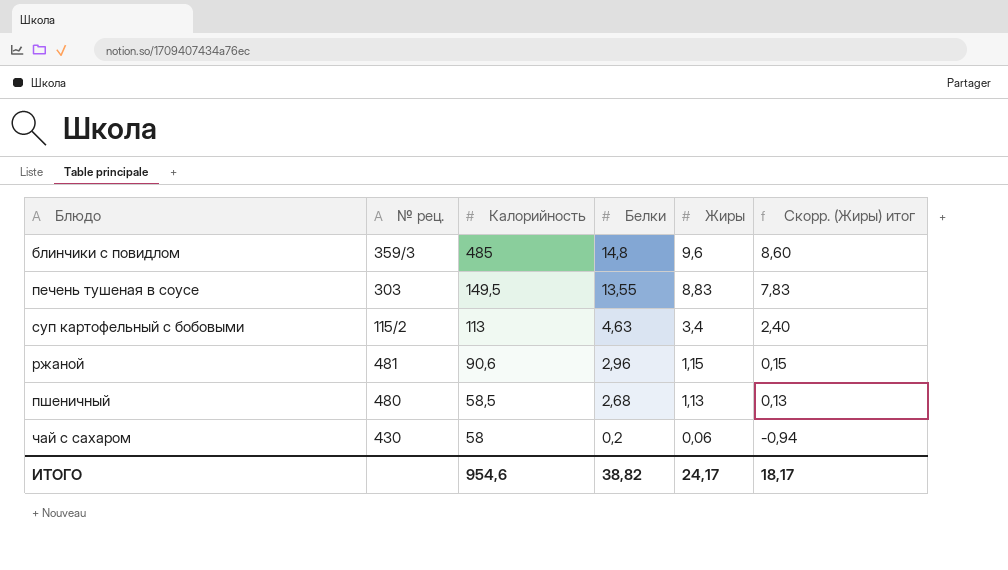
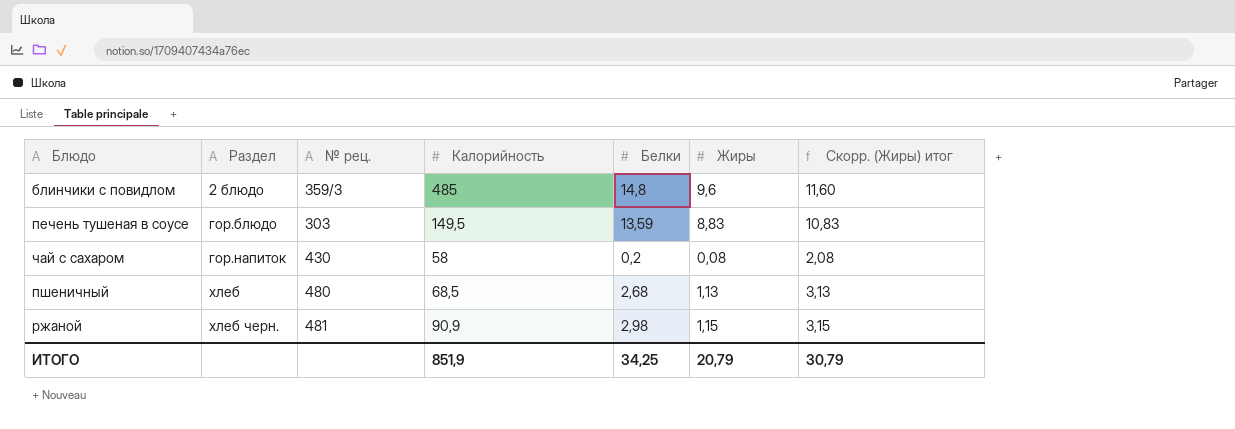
row order: Калорийность descending -> Раздел ascending
column Раздел | position: none -> 2
column Скорр. (Жиры) итог | formula: [Жиры] - 1 -> [Жиры] + 2
row суп картофельный с бобовыми: 115/2 | 113 | 4,63 | 3,4 | 2,40 -> none
печень тушеная в соусе | Белки: 13,55 -> 13,59
чай с сахаром | Жиры: 0,06 -> 0,08
пшеничный | Калорийность: 58,5 -> 68,5
ржаной | Калорийность: 90,6 -> 90,9
ржаной | Белки: 2,96 -> 2,98
ИТОГО | Калорийность: 954,6 -> 851,9
ИТОГО | Белки: 38,82 -> 34,25
ИТОГО | Жиры: 24,17 -> 20,79
ИТОГО | Скорр. (Жиры) итог: 18,17 -> 30,79

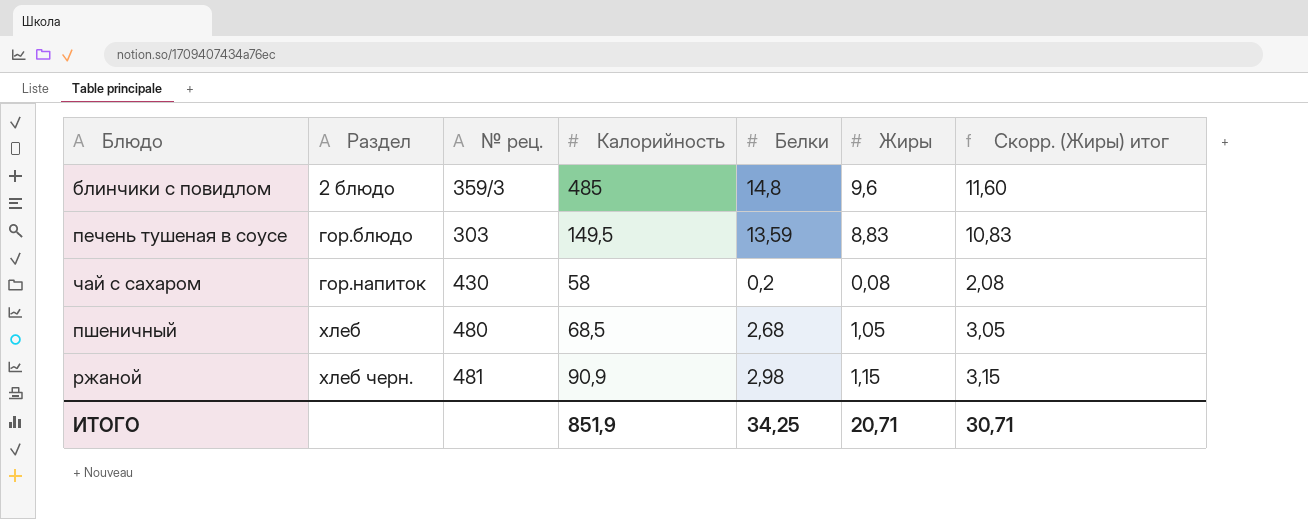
пшеничный | Жиры: 1,13 -> 1,05
пшеничный | Скорр. (Жиры) итог: 3,13 -> 3,05
ИТОГО | Жиры: 20,79 -> 20,71
ИТОГО | Скорр. (Жиры) итог: 30,79 -> 30,71

